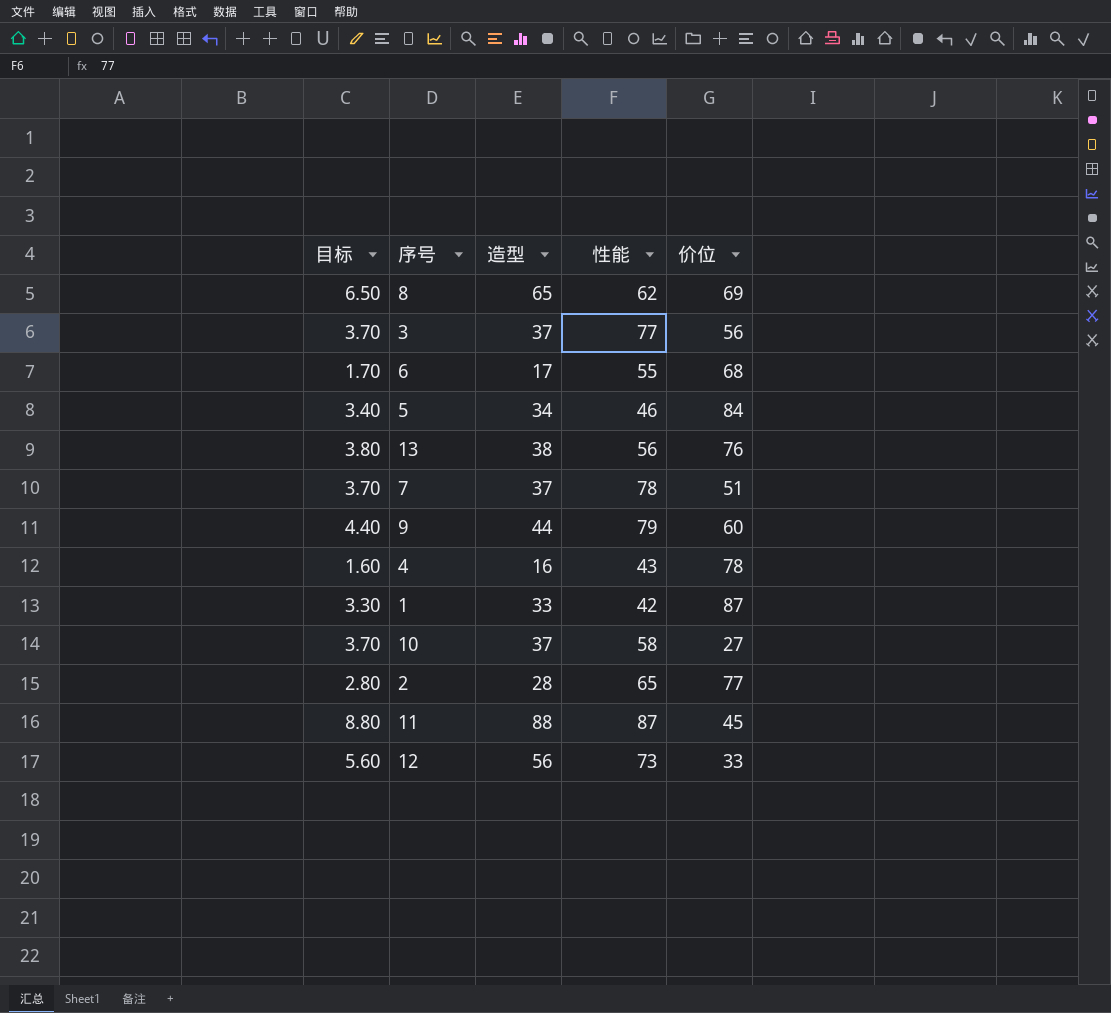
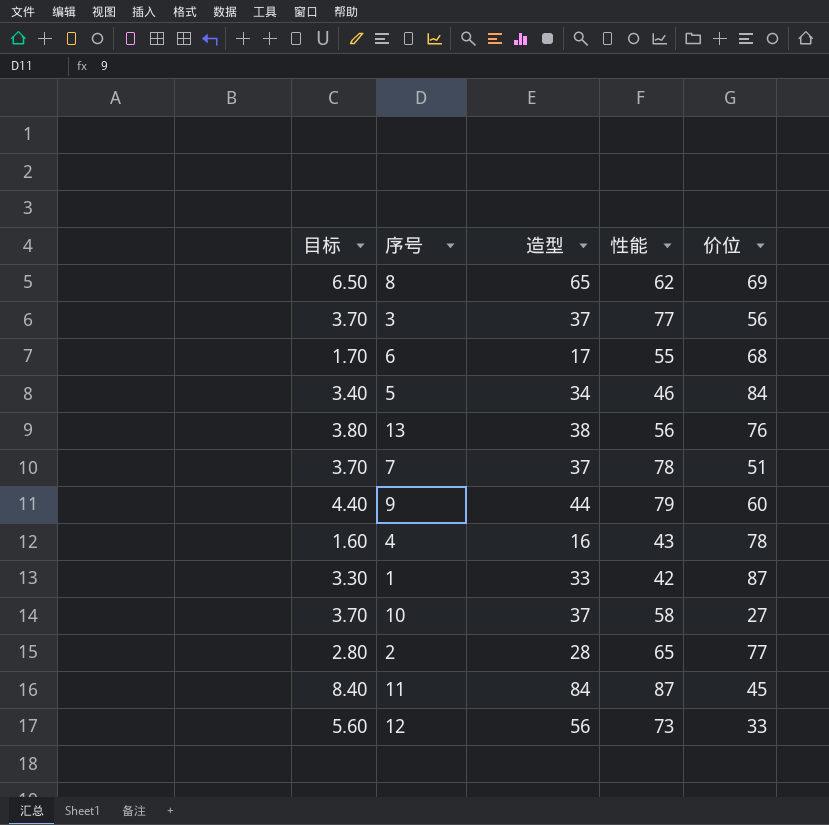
11 | 目标: 8.80 -> 8.40
11 | 造型: 88 -> 84

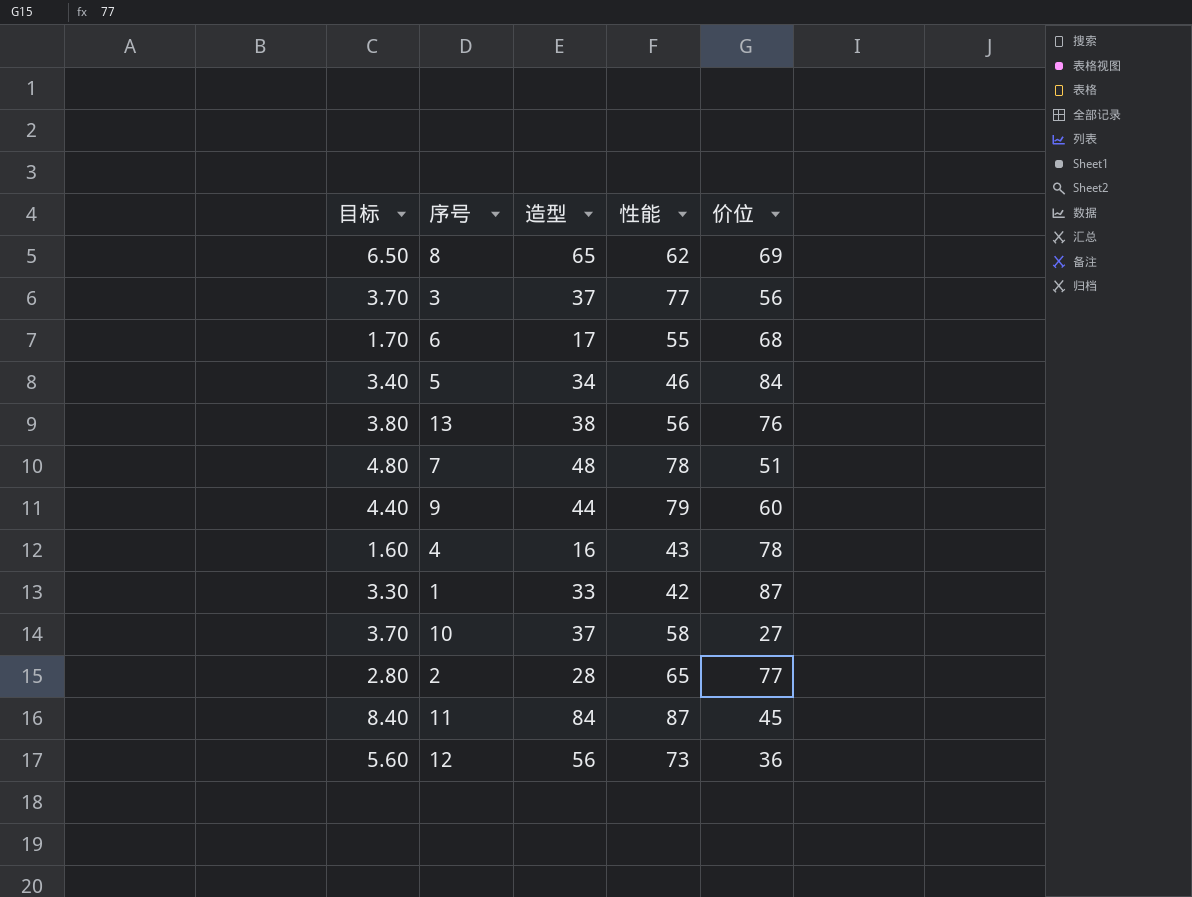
7 | 目标: 3.70 -> 4.80
7 | 造型: 37 -> 48
12 | 价位: 33 -> 36

